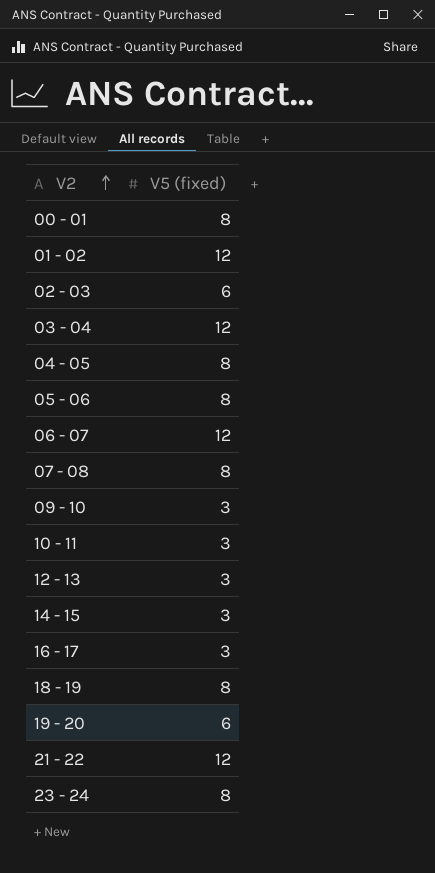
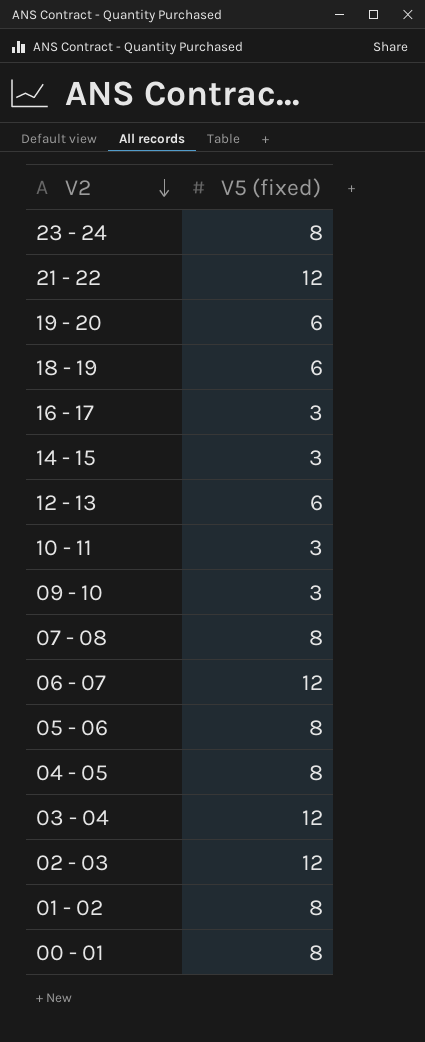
row order: V2 ascending -> V2 descending
18 - 19 | V5 (fixed): 8 -> 6
12 - 13 | V5 (fixed): 3 -> 6
02 - 03 | V5 (fixed): 6 -> 12
01 - 02 | V5 (fixed): 12 -> 8

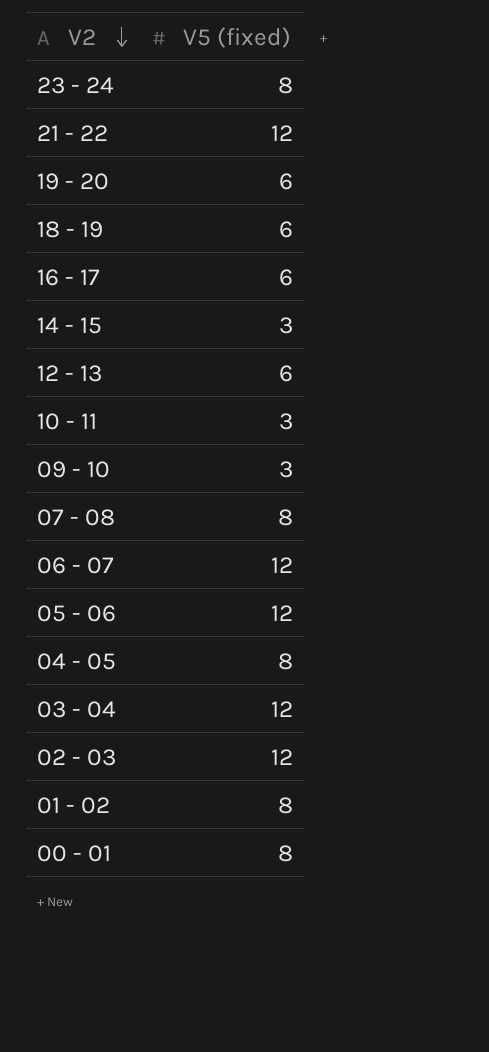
16 - 17 | V5 (fixed): 3 -> 6
05 - 06 | V5 (fixed): 8 -> 12

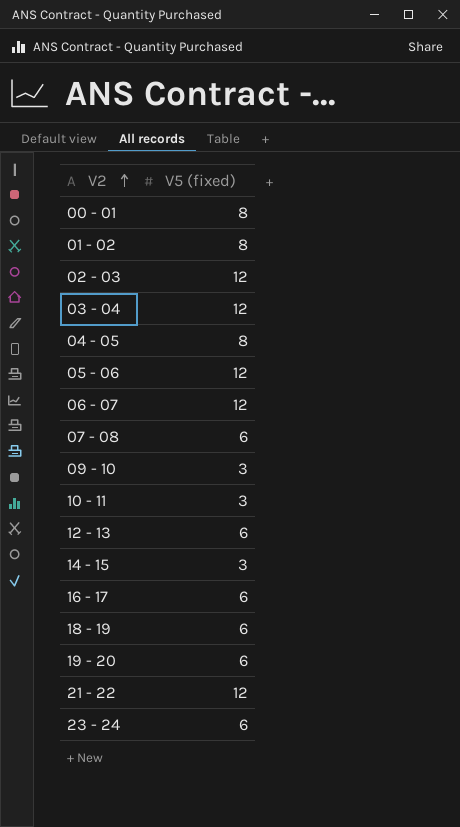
row order: V2 descending -> V2 ascending
07 - 08 | V5 (fixed): 8 -> 6
23 - 24 | V5 (fixed): 8 -> 6

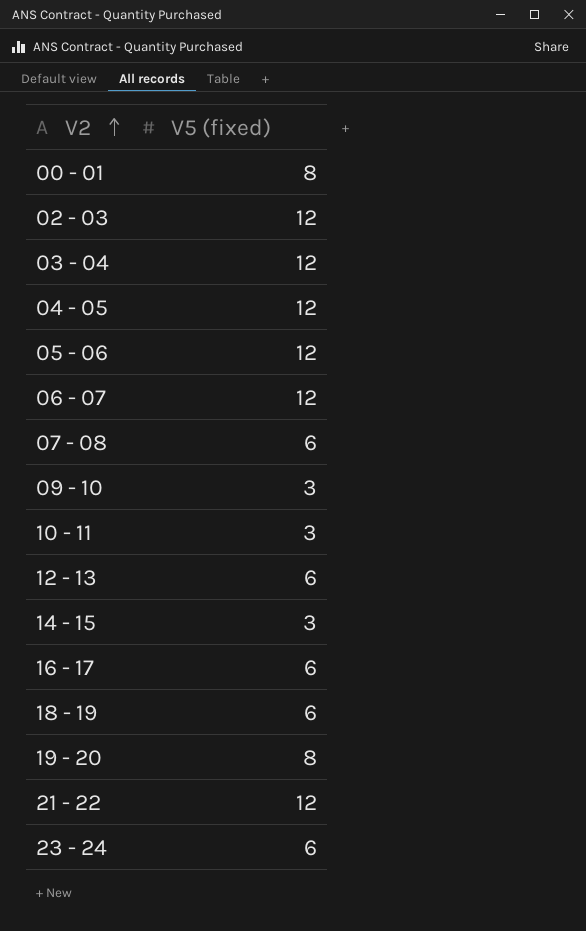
row 01 - 02: 8 -> none
04 - 05 | V5 (fixed): 8 -> 12
19 - 20 | V5 (fixed): 6 -> 8

